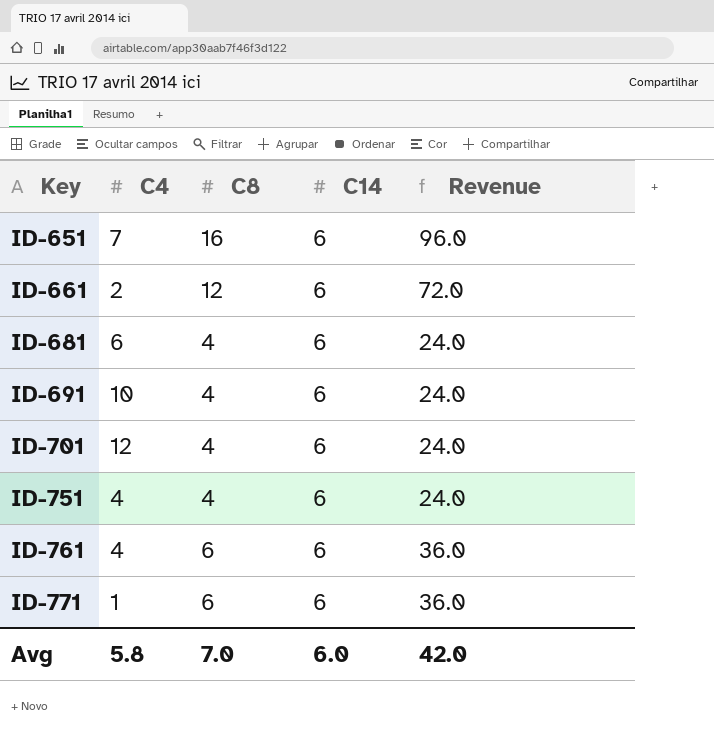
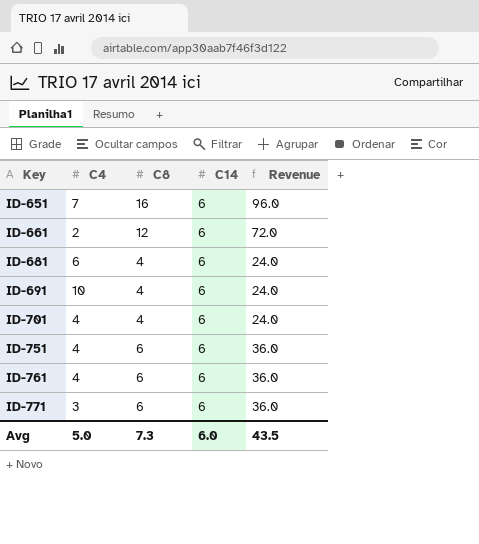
ID-701 | C4: 12 -> 4
ID-751 | C8: 4 -> 6
ID-751 | Revenue: 24.0 -> 36.0
ID-771 | C4: 1 -> 3
Avg | C4: 5.8 -> 5.0
Avg | C8: 7.0 -> 7.3
Avg | Revenue: 42.0 -> 43.5

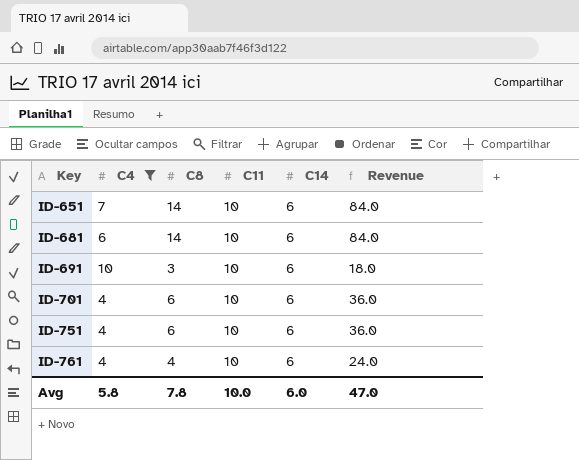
filter: none -> C4 >= 4
column C11 | position: none -> 4
ID-651 | C8: 16 -> 14
ID-651 | Revenue: 96.0 -> 84.0
ID-681 | C8: 4 -> 14
ID-681 | Revenue: 24.0 -> 84.0
ID-691 | C8: 4 -> 3
ID-691 | Revenue: 24.0 -> 18.0
ID-701 | C8: 4 -> 6
ID-701 | Revenue: 24.0 -> 36.0
ID-761 | C8: 6 -> 4
ID-761 | Revenue: 36.0 -> 24.0
Avg | C4: 5.0 -> 5.8
Avg | C8: 7.3 -> 7.8
Avg | Revenue: 43.5 -> 47.0

